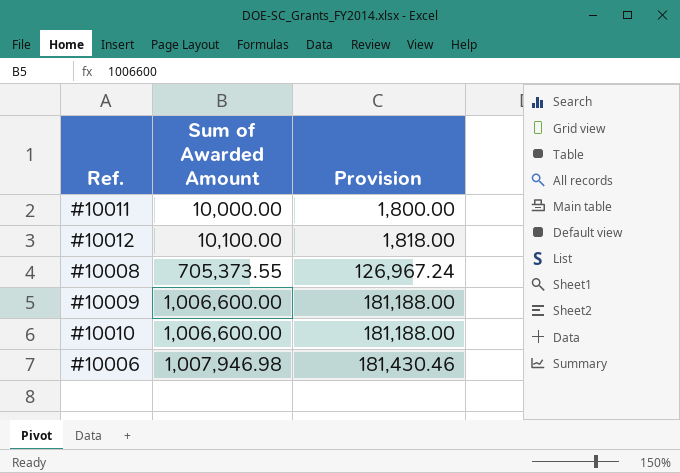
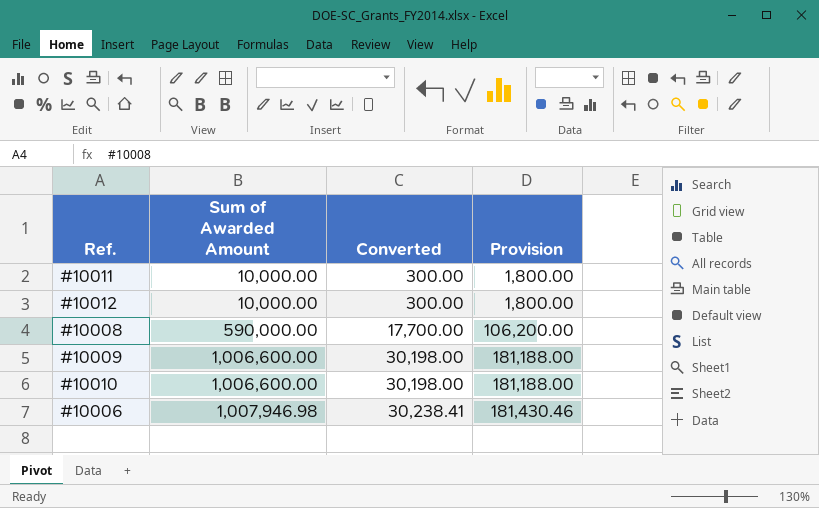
column Converted | formula: none -> [Sum of Awarded Amount] * 0.03
#10012 | Sum of Awarded Amount: 10,100.00 -> 10,000.00
#10012 | Provision: 1,818.00 -> 1,800.00
#10008 | Sum of Awarded Amount: 705,373.55 -> 590,000.00
#10008 | Provision: 126,967.24 -> 106,200.00

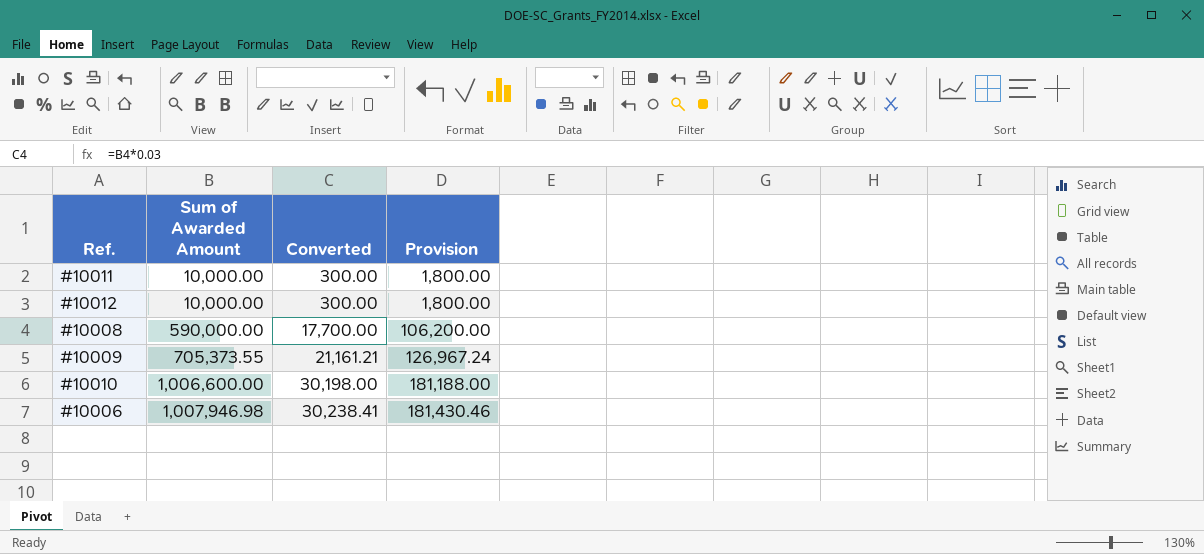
#10009 | Sum of Awarded Amount: 1,006,600.00 -> 705,373.55
#10009 | Converted: 30,198.00 -> 21,161.21
#10009 | Provision: 181,188.00 -> 126,967.24

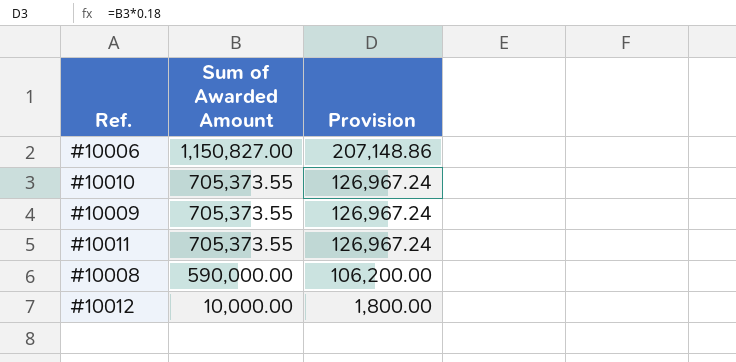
row order: Sum of Awarded Amount ascending -> Sum of Awarded Amount descending
column Converted | formula: [Sum of Awarded Amount] * 0.03 -> none
#10006 | Sum of Awarded Amount: 1,007,946.98 -> 1,150,827.00
#10006 | Provision: 181,430.46 -> 207,148.86
#10010 | Sum of Awarded Amount: 1,006,600.00 -> 705,373.55
#10010 | Provision: 181,188.00 -> 126,967.24
#10011 | Sum of Awarded Amount: 10,000.00 -> 705,373.55
#10011 | Provision: 1,800.00 -> 126,967.24

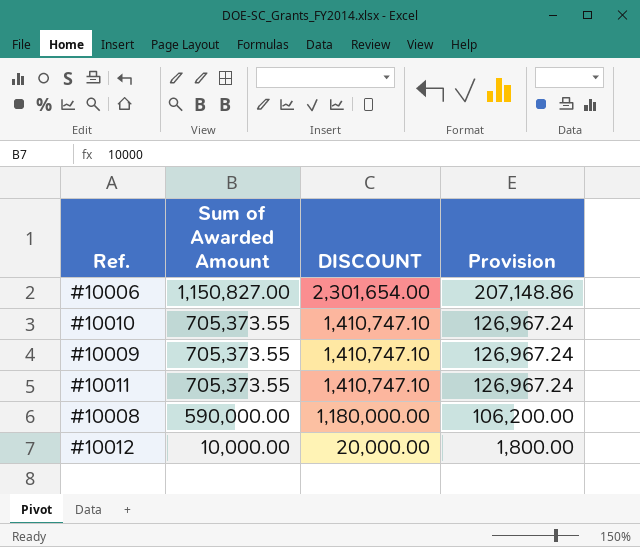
column DISCOUNT | formula: none -> [Sum of Awarded Amount] * 2

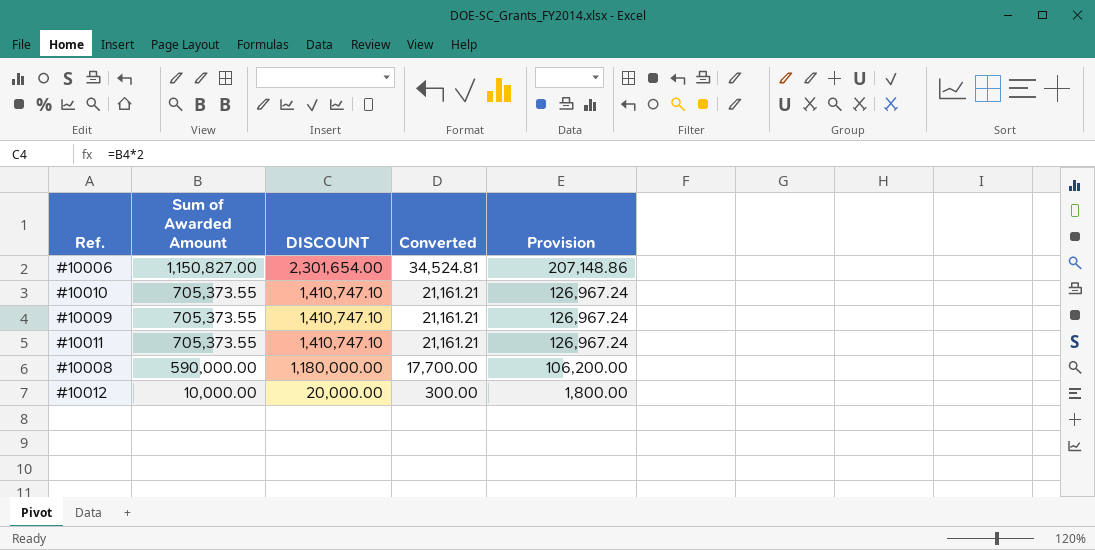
column Converted | formula: none -> [Sum of Awarded Amount] * 0.03

